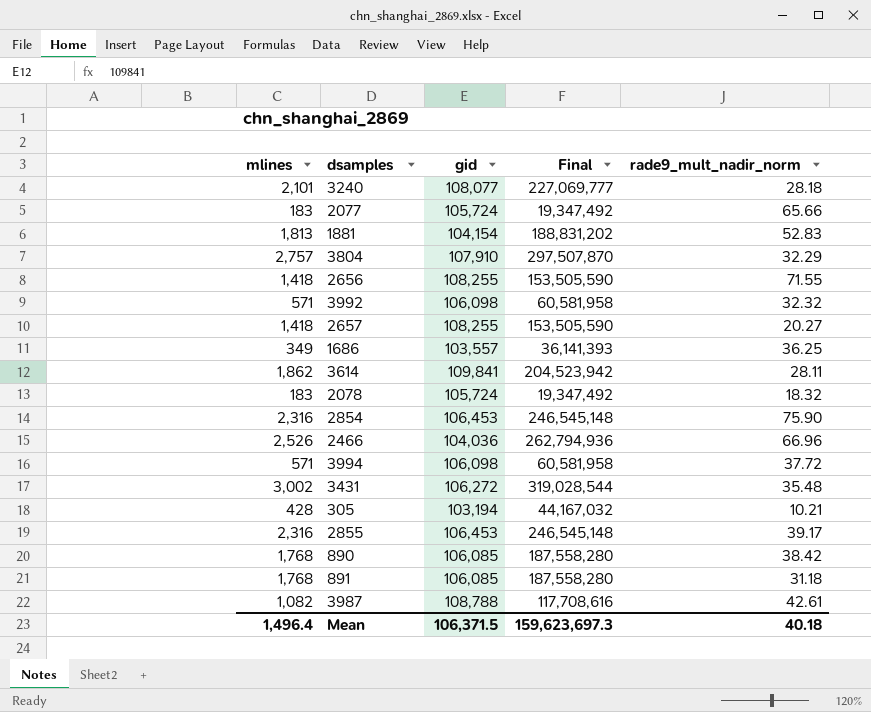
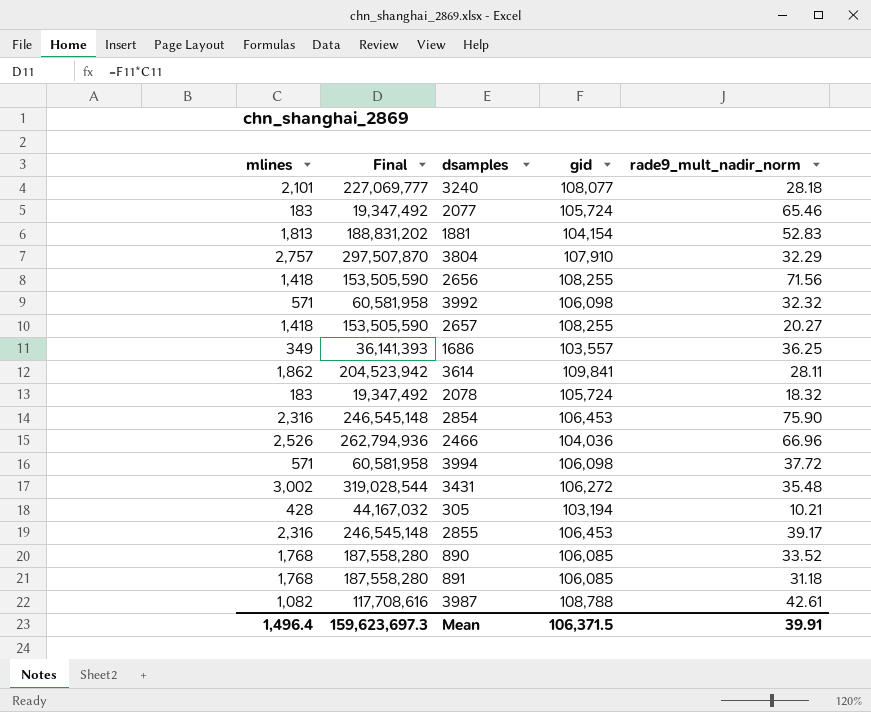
column Final | position: 4 -> 2
2077 | rade9_mult_nadir_norm: 65.66 -> 65.46
2656 | rade9_mult_nadir_norm: 71.55 -> 71.56
890 | rade9_mult_nadir_norm: 38.42 -> 33.52
Mean | rade9_mult_nadir_norm: 40.18 -> 39.91

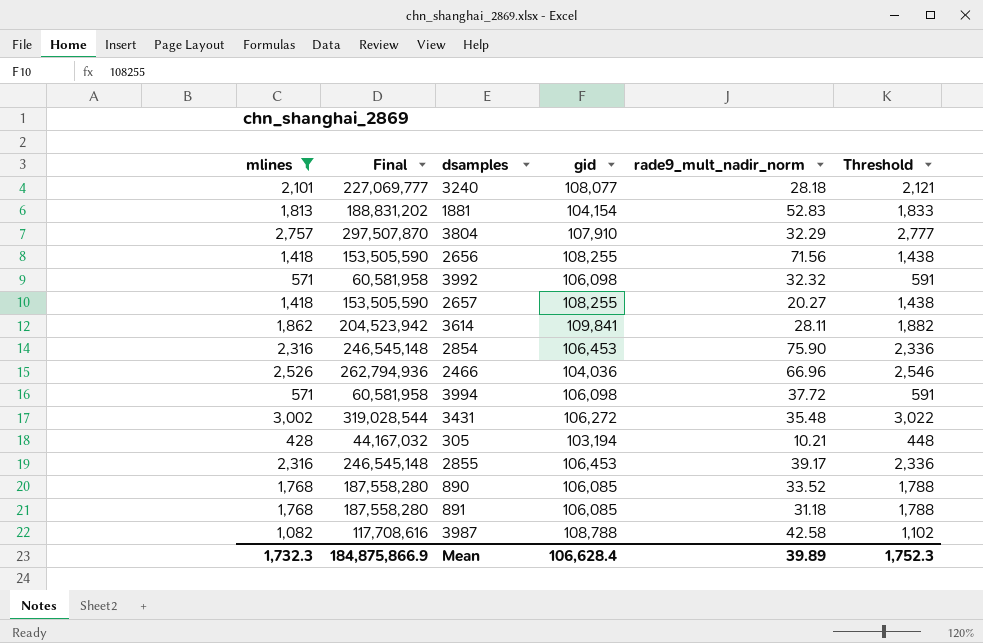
filter: none -> mlines >= 428
column Threshold | formula: none -> [mlines] + 20
3987 | rade9_mult_nadir_norm: 42.61 -> 42.58
Mean | mlines: 1,496.4 -> 1,732.3
Mean | Final: 159,623,697.3 -> 184,875,866.9
Mean | gid: 106,371.5 -> 106,628.4
Mean | rade9_mult_nadir_norm: 39.91 -> 39.89

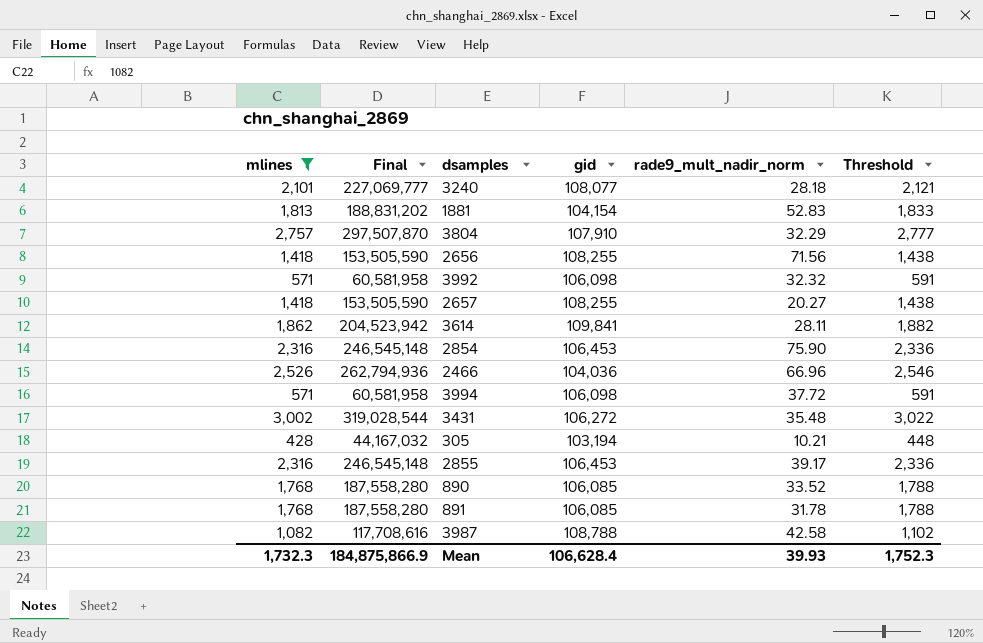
891 | rade9_mult_nadir_norm: 31.18 -> 31.78
Mean | rade9_mult_nadir_norm: 39.89 -> 39.93

